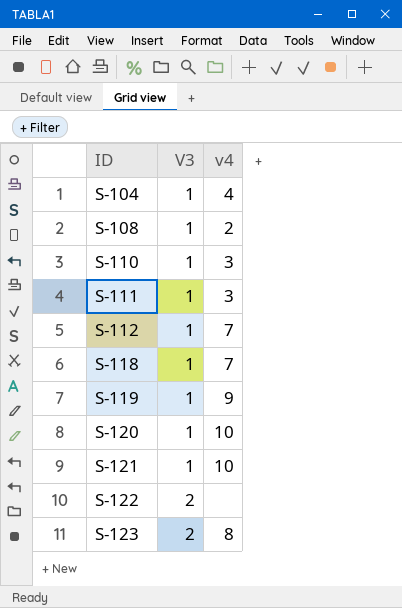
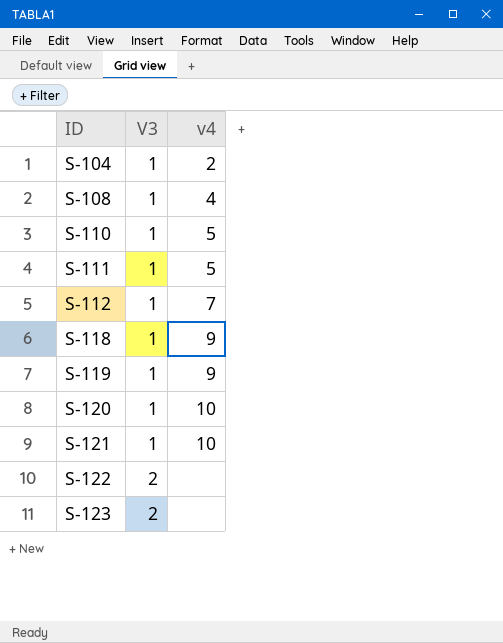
S-104 | v4: 4 -> 2
S-108 | v4: 2 -> 4
S-110 | v4: 3 -> 5
S-111 | v4: 3 -> 5
S-118 | v4: 7 -> 9
S-123 | v4: 8 -> none

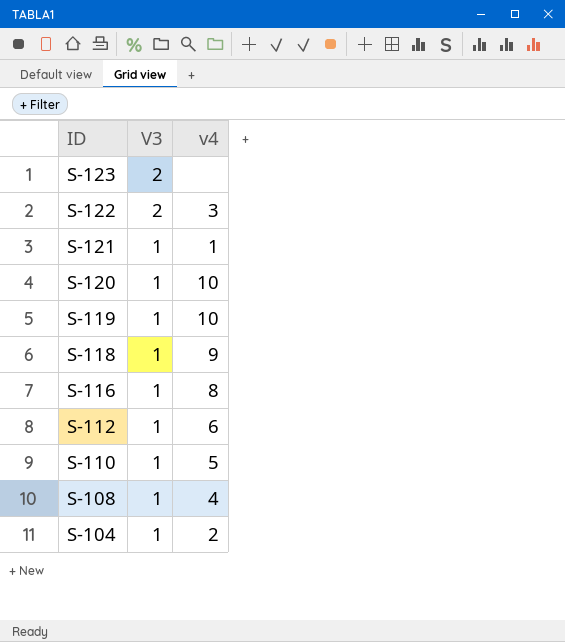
row order: ID ascending -> ID descending
row S-111: 1 | 5 -> none
S-122 | v4: none -> 3
S-121 | v4: 10 -> 1
S-119 | v4: 9 -> 10
row S-116: none -> 1 | 8
S-112 | v4: 7 -> 6

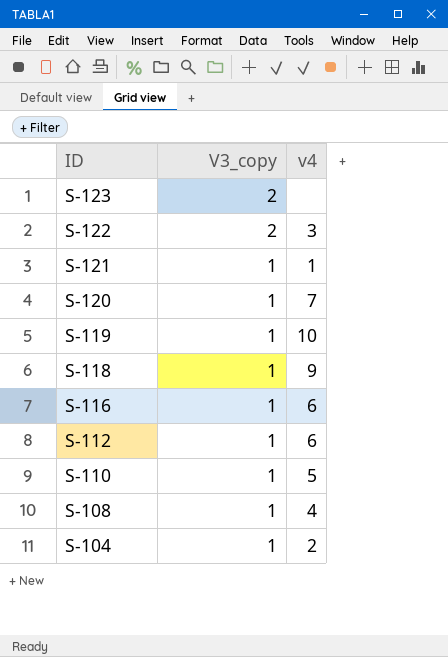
column name: V3 -> V3_copy
S-120 | v4: 10 -> 7
S-116 | v4: 8 -> 6

